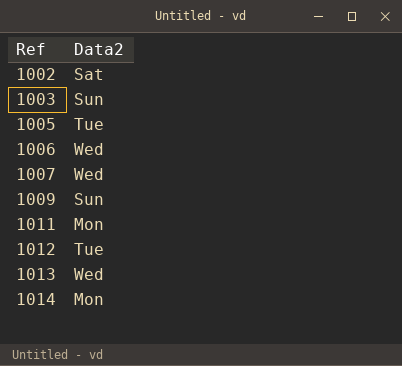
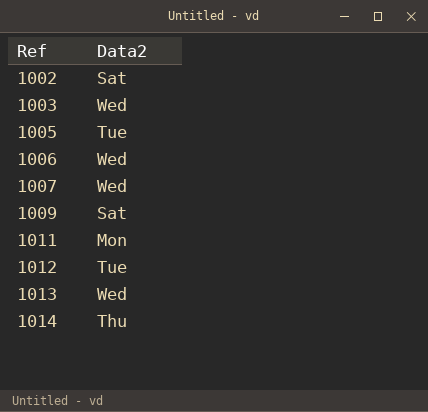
1003 | Data2: Sun -> Wed
1009 | Data2: Sun -> Sat
1014 | Data2: Mon -> Thu

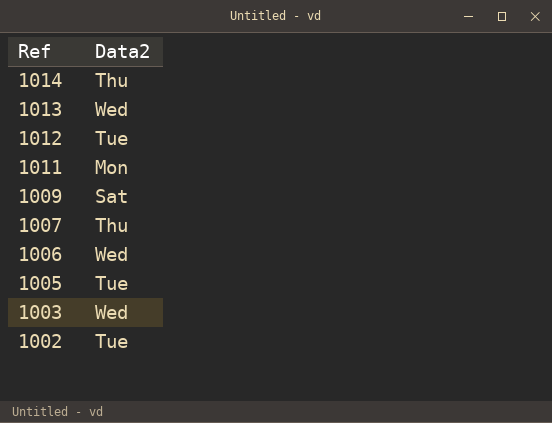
row order: Ref ascending -> Ref descending
1007 | Data2: Wed -> Thu
1002 | Data2: Sat -> Tue

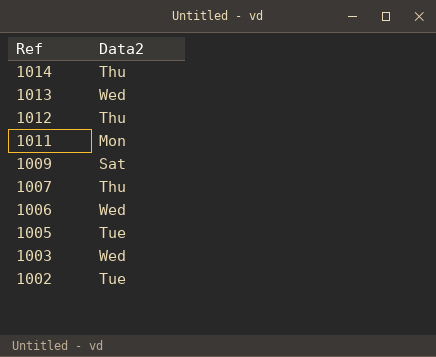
1012 | Data2: Tue -> Thu

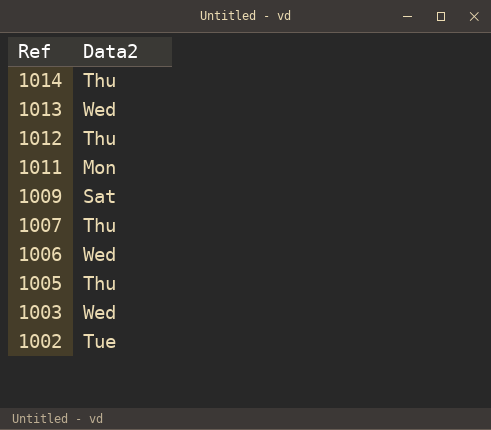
1005 | Data2: Tue -> Thu

